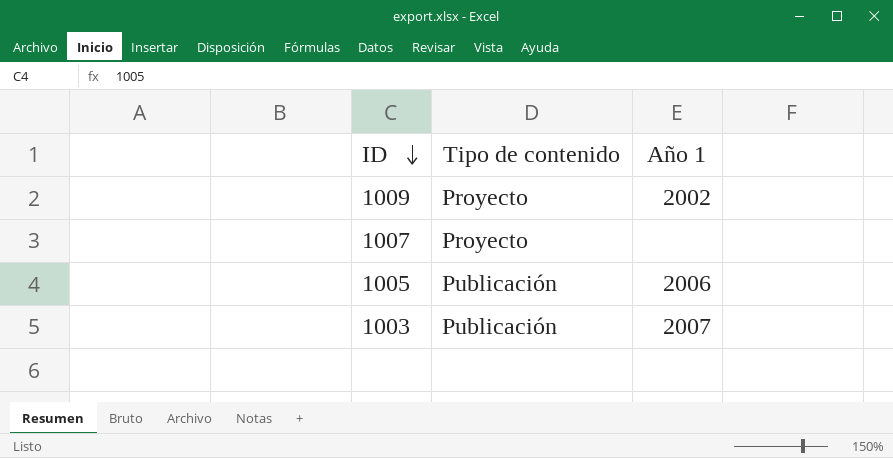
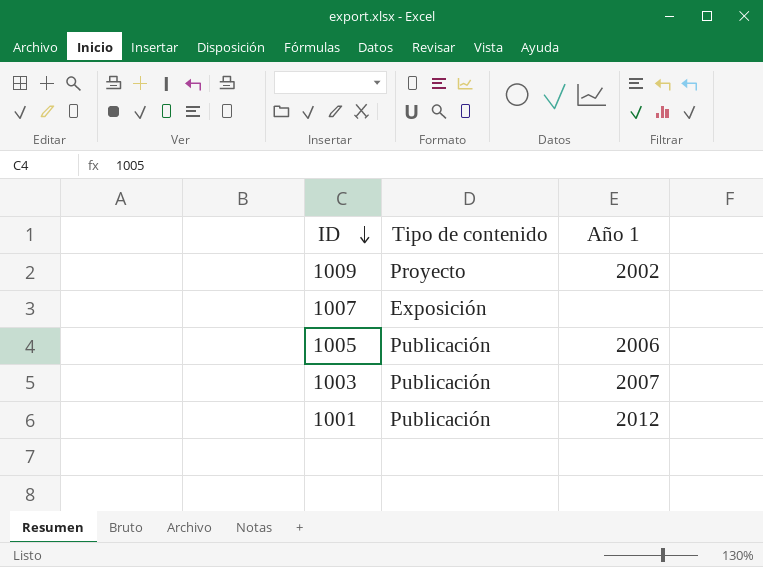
1007 | Tipo de contenido: Proyecto -> Exposición
row 1001: none -> Publicación | 2012

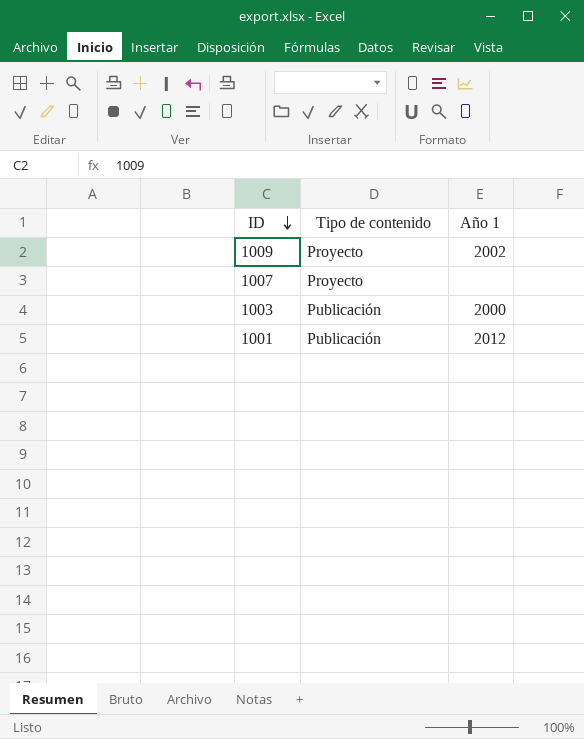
row 1005: Publicación | 2006 -> none
1007 | Tipo de contenido: Exposición -> Proyecto
1003 | Año 1: 2007 -> 2000

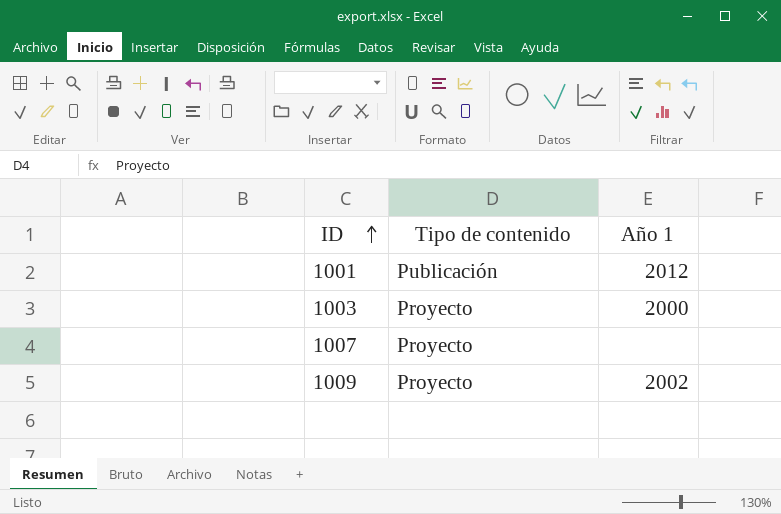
row order: ID descending -> ID ascending
1003 | Tipo de contenido: Publicación -> Proyecto

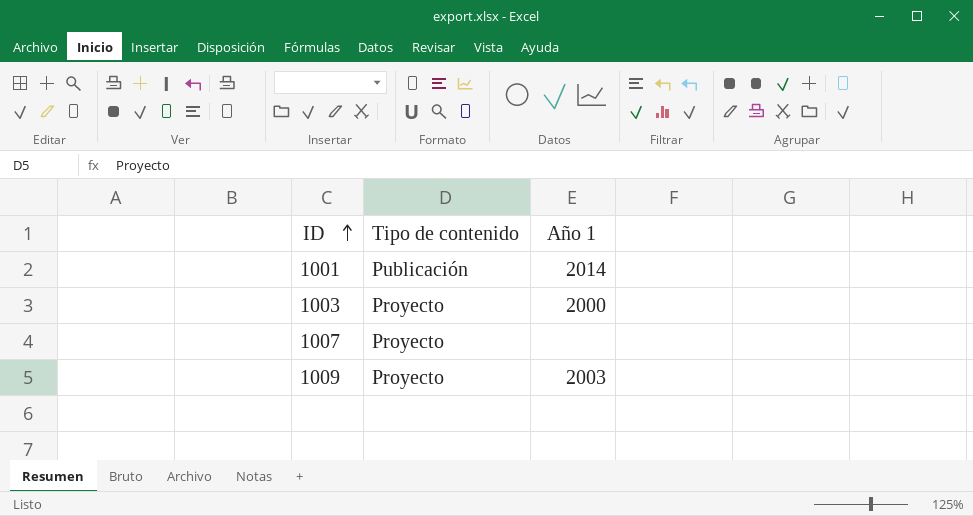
1001 | Año 1: 2012 -> 2014
1009 | Año 1: 2002 -> 2003

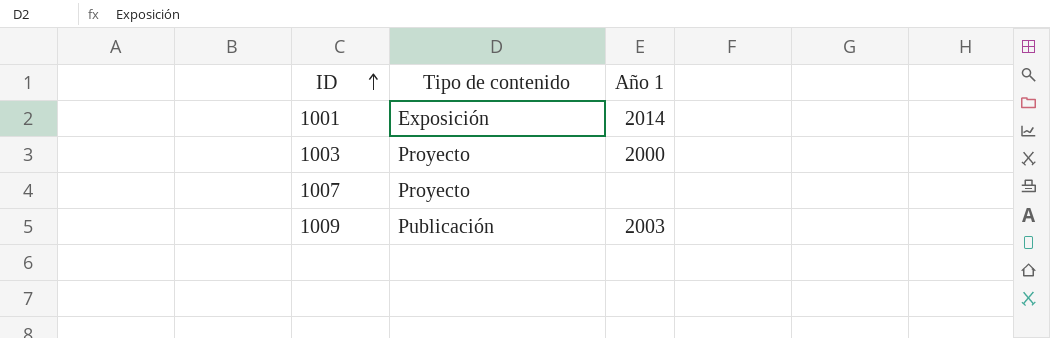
1001 | Tipo de contenido: Publicación -> Exposición
1009 | Tipo de contenido: Proyecto -> Publicación

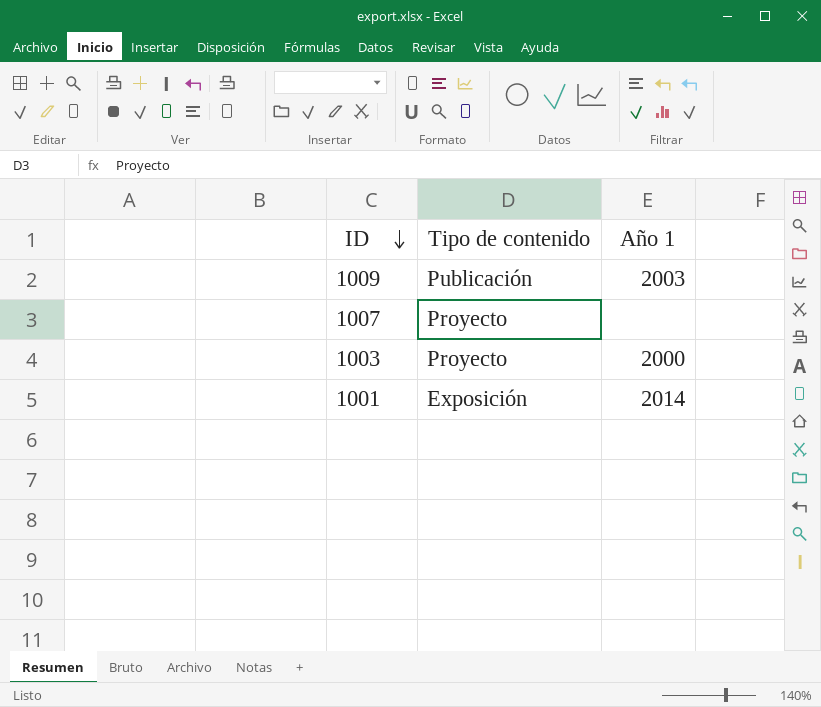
row order: ID ascending -> ID descending

